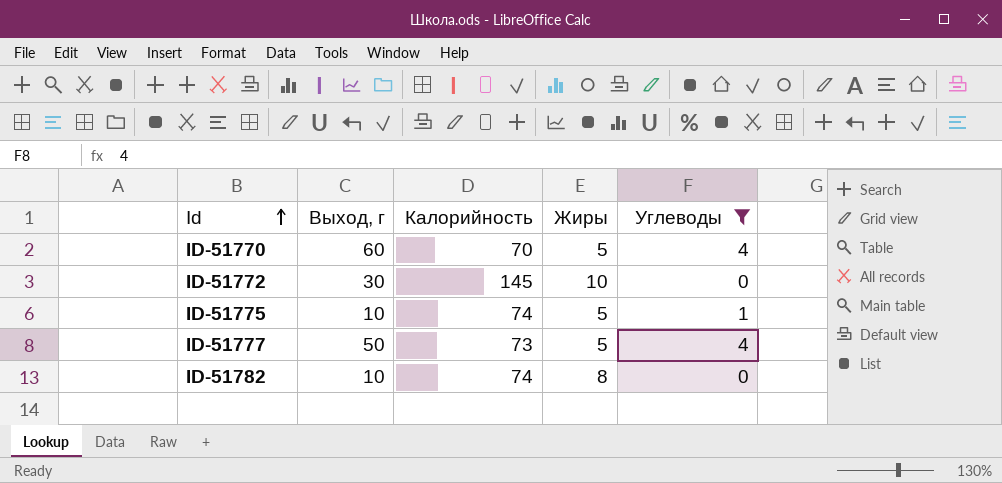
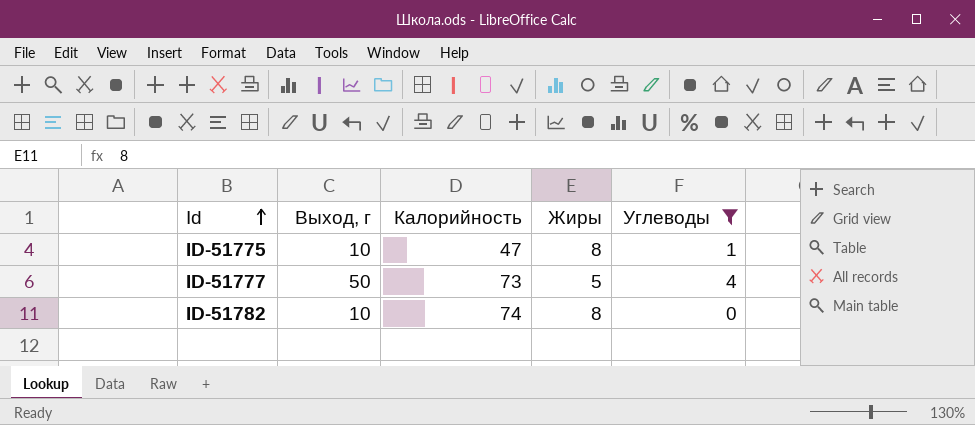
row ID-51770: 60 | 70 | 5 | 4 -> none
row ID-51772: 30 | 145 | 10 | 0 -> none
ID-51775 | Калорийность: 74 -> 47
ID-51775 | Жиры: 5 -> 8

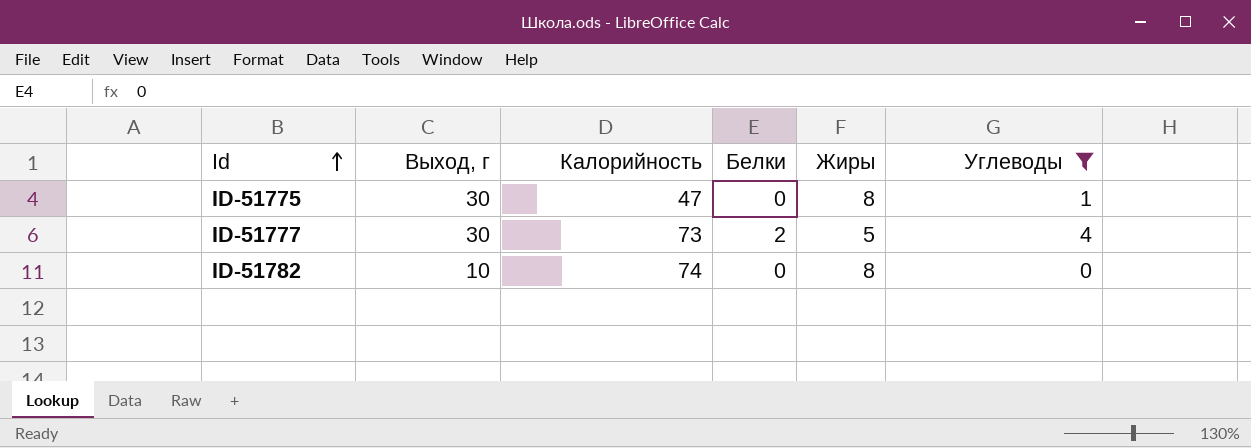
column Белки | position: none -> 4
ID-51775 | Выход, г: 10 -> 30
ID-51777 | Выход, г: 50 -> 30

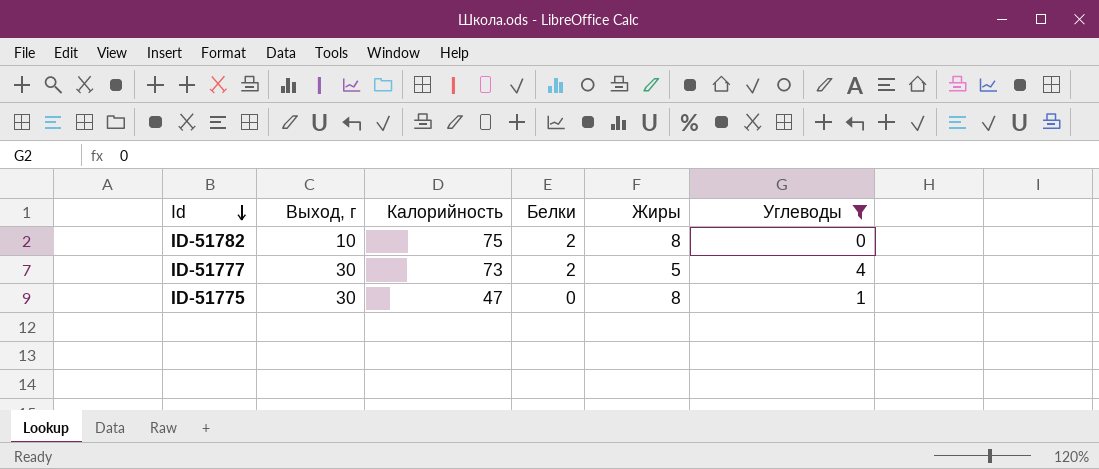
row order: Id ascending -> Id descending
ID-51782 | Калорийность: 74 -> 75
ID-51782 | Белки: 0 -> 2

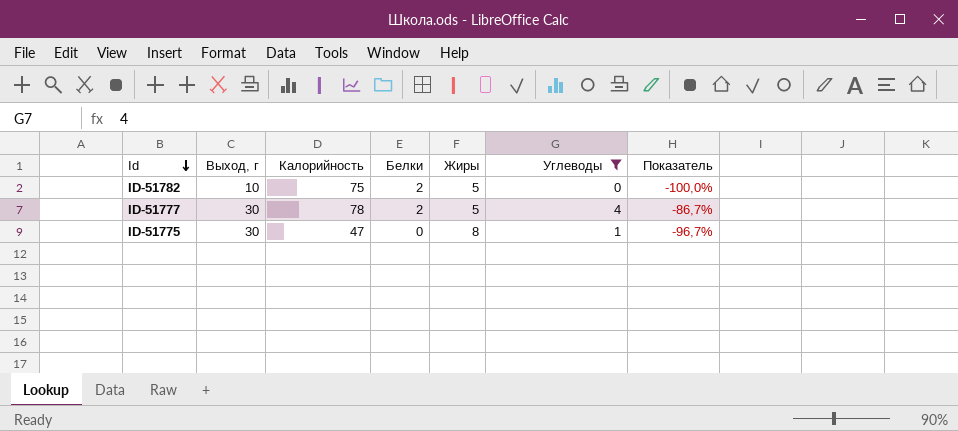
column Показатель | formula: none -> ([Углеводы] - [Выход, г]) / [Выход, г]
ID-51782 | Жиры: 8 -> 5
ID-51777 | Калорийность: 73 -> 78

